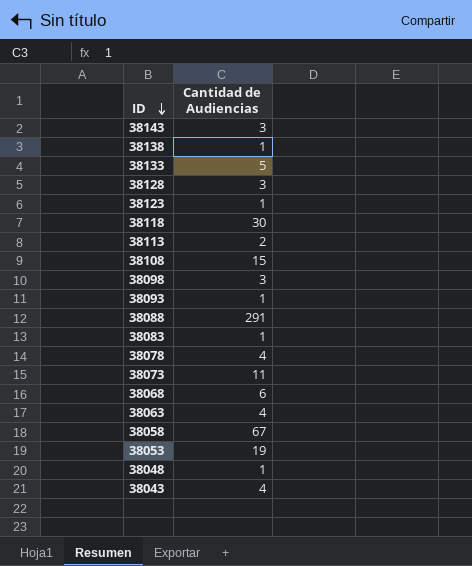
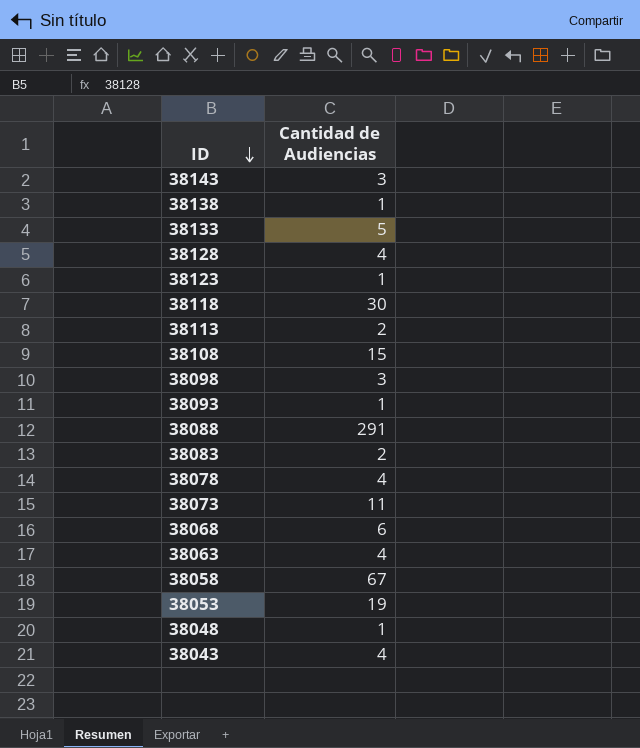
38128 | Cantidad de Audiencias: 3 -> 4
38083 | Cantidad de Audiencias: 1 -> 2

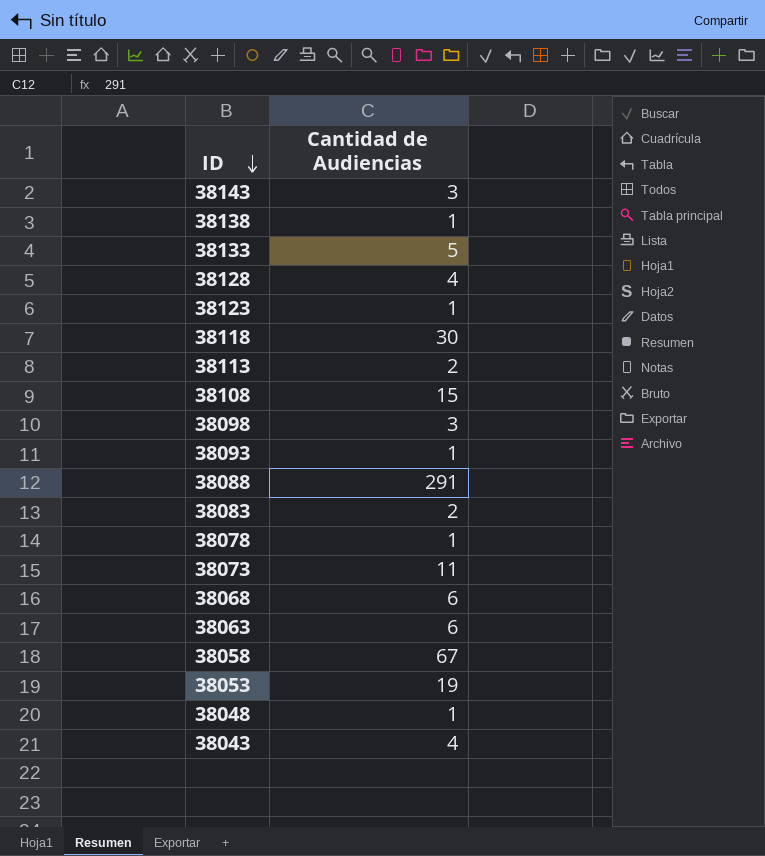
38078 | Cantidad de Audiencias: 4 -> 1
38063 | Cantidad de Audiencias: 4 -> 6

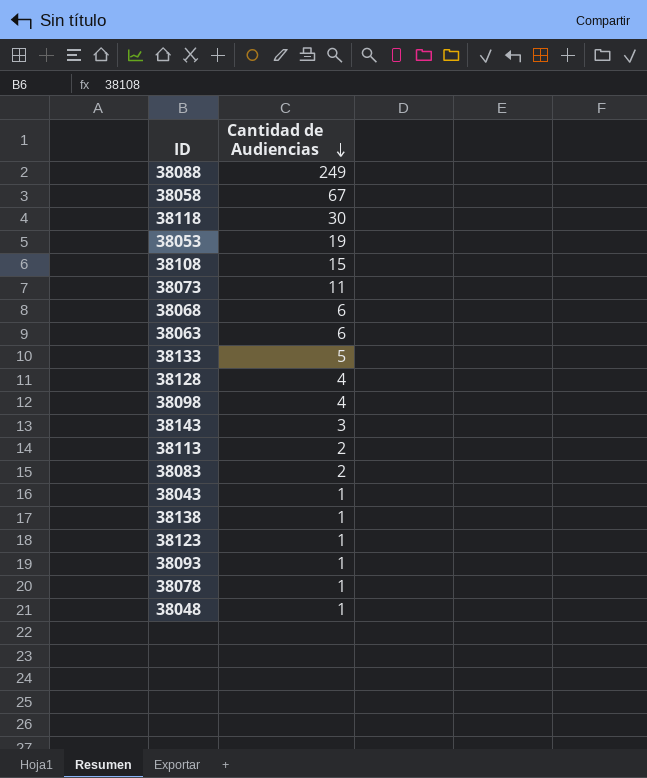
row order: ID descending -> Cantidad de Audiencias descending
38088 | Cantidad de Audiencias: 291 -> 249
38098 | Cantidad de Audiencias: 3 -> 4
38043 | Cantidad de Audiencias: 4 -> 1

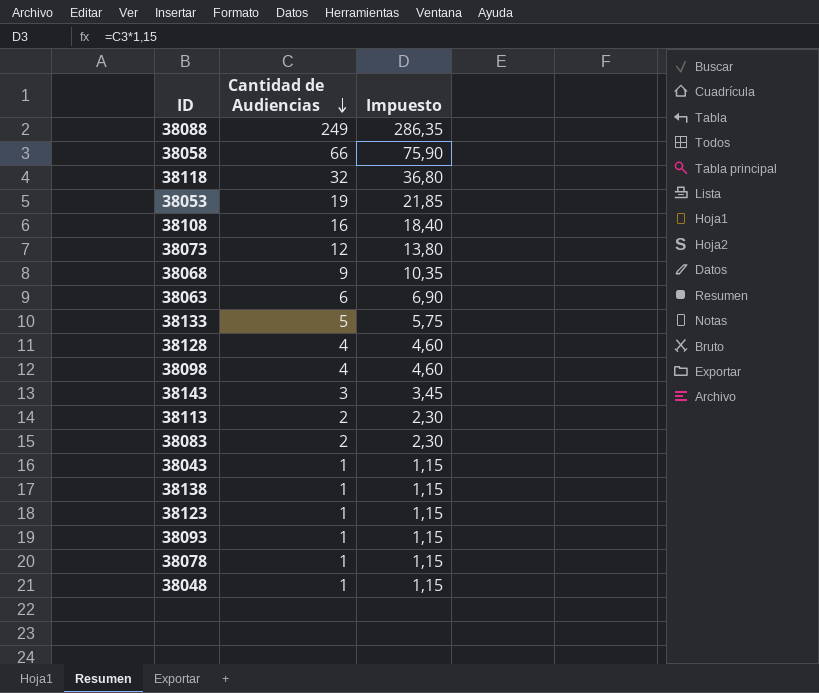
column Impuesto | formula: none -> [Cantidad de Audiencias] * 1,15
38058 | Cantidad de Audiencias: 67 -> 66
38118 | Cantidad de Audiencias: 30 -> 32
38108 | Cantidad de Audiencias: 15 -> 16
38073 | Cantidad de Audiencias: 11 -> 12
38068 | Cantidad de Audiencias: 6 -> 9

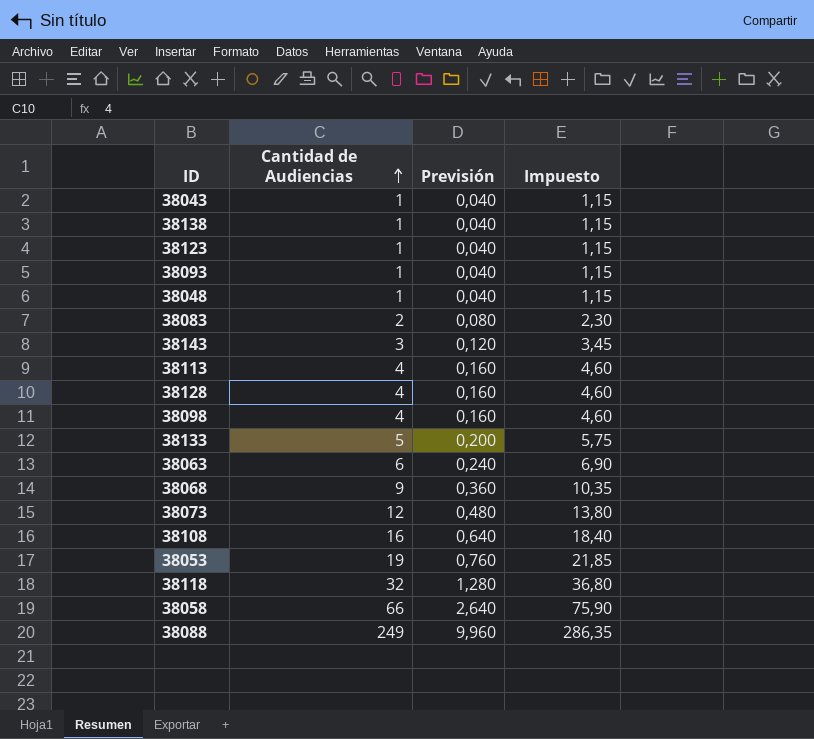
row order: Cantidad de Audiencias descending -> Cantidad de Audiencias ascending
column Previsión | formula: none -> [Cantidad de Audiencias] * 0,04
row 38078: 1 | 1,15 -> none
38113 | Cantidad de Audiencias: 2 -> 4
38113 | Impuesto: 2,30 -> 4,60

